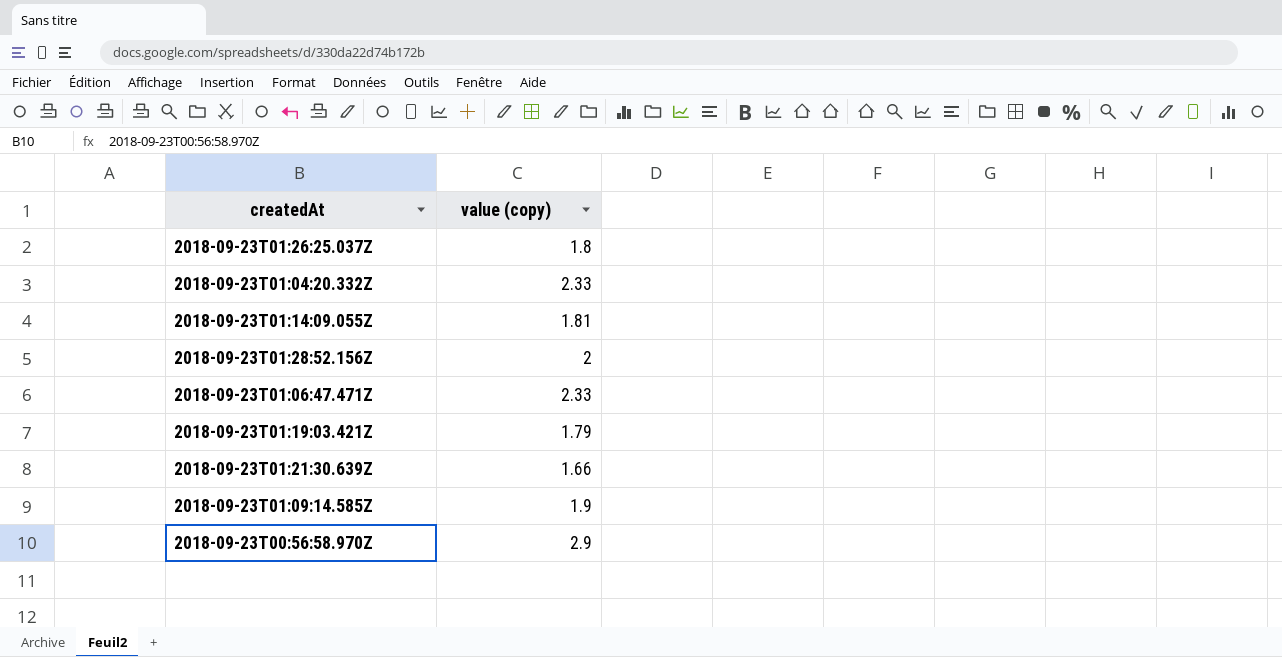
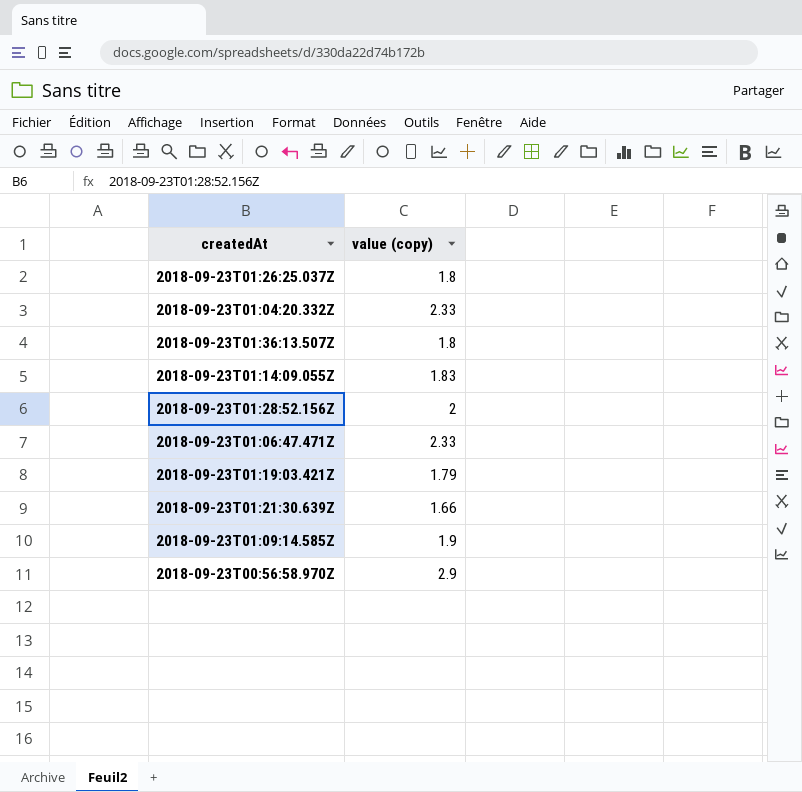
row 2018-09-23T01:36:13.507Z: none -> 1.8
2018-09-23T01:14:09.055Z | value (copy): 1.81 -> 1.83

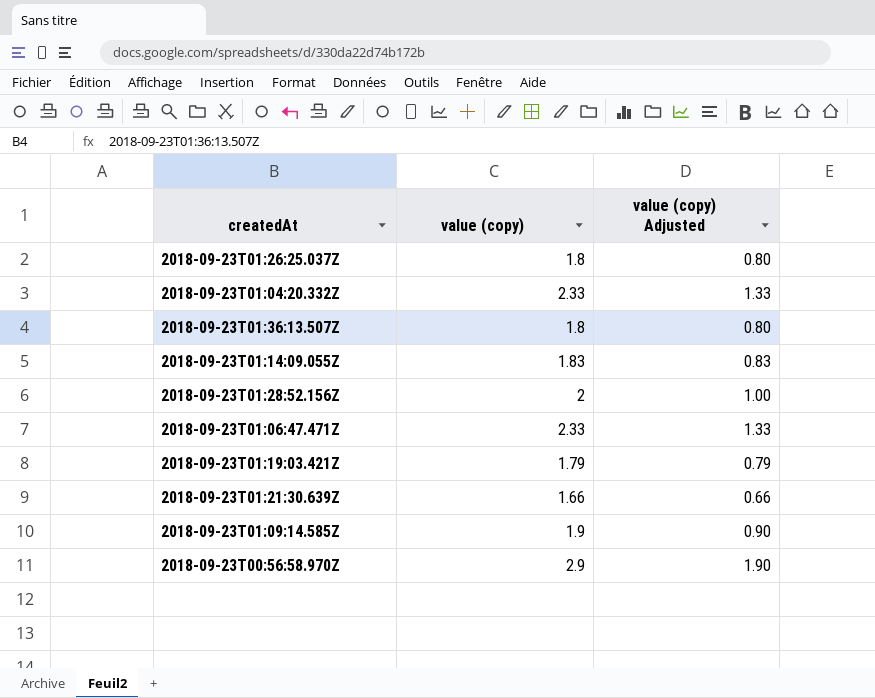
column value (copy) Adjusted | formula: none -> [value (copy)] - 1

